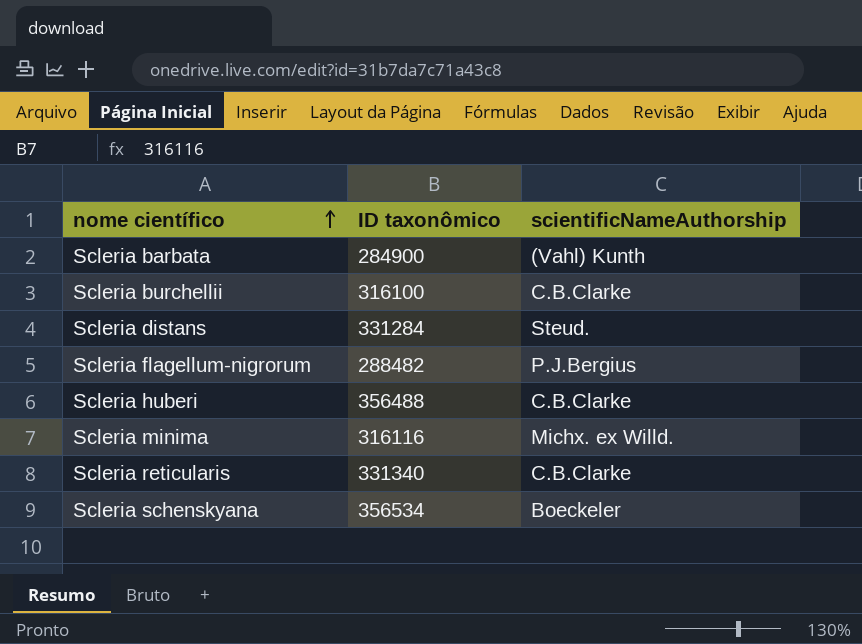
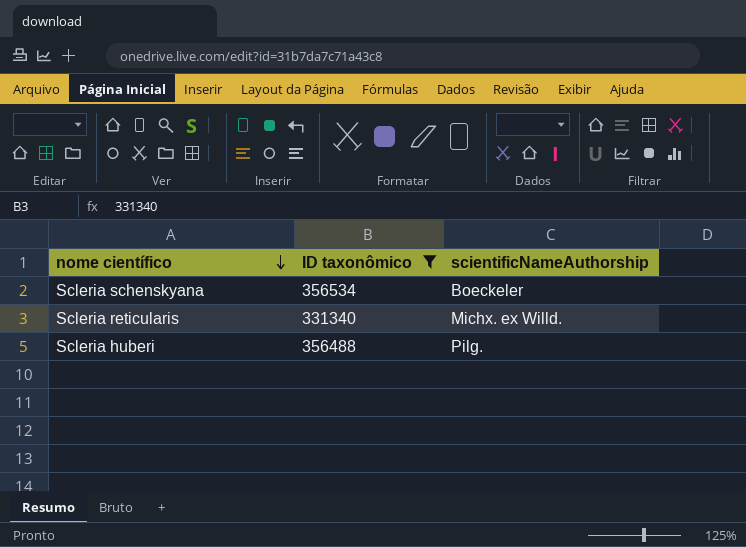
filter: none -> ID taxonômico >= 331340
row order: nome científico ascending -> nome científico descending
Scleria reticularis | scientificNameAuthorship: C.B.Clarke -> Michx. ex Willd.
Scleria huberi | scientificNameAuthorship: C.B.Clarke -> Pilg.

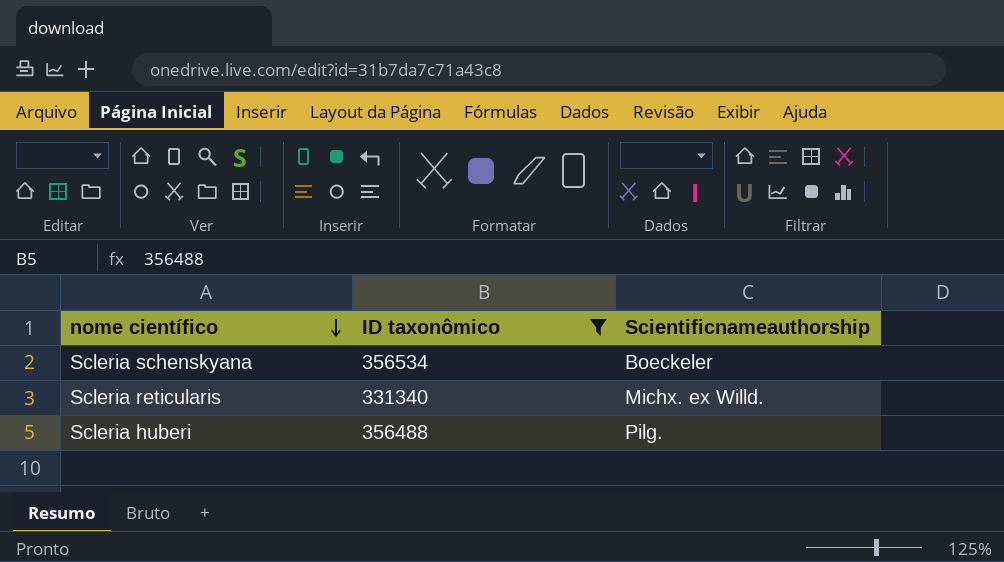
column name: scientificNameAuthorship -> Scientificnameauthorship

